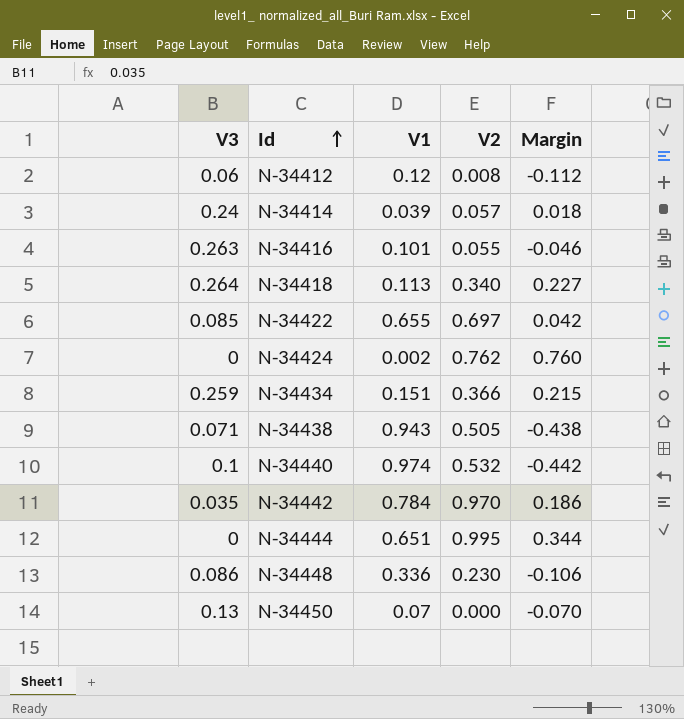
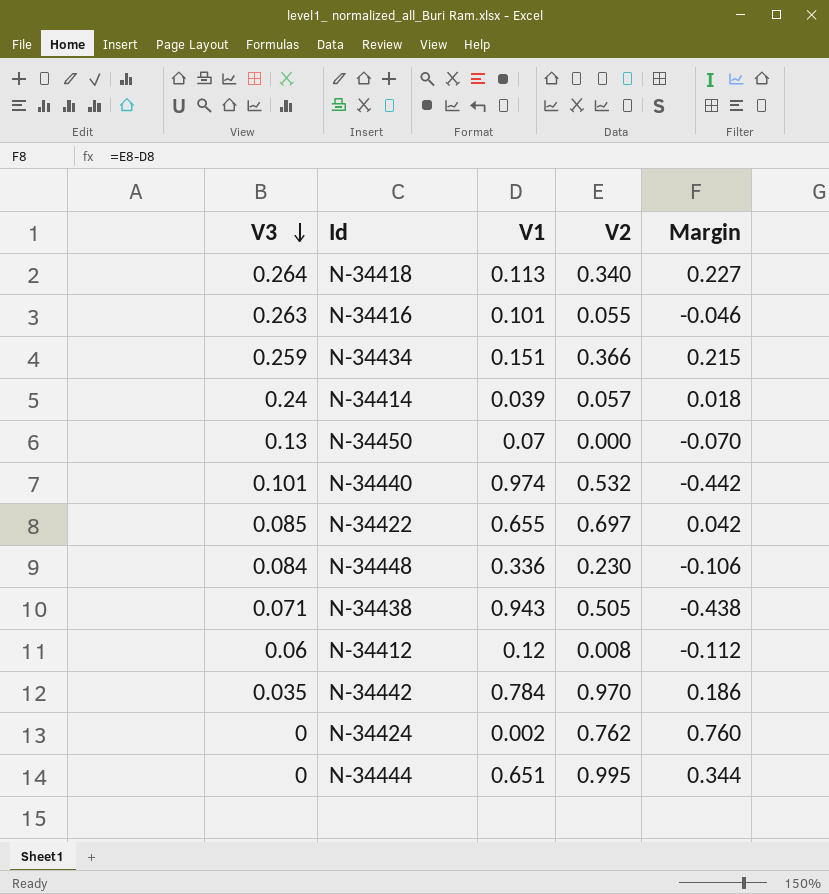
row order: Id ascending -> V3 descending
N-34440 | V3: 0.1 -> 0.101
N-34448 | V3: 0.086 -> 0.084

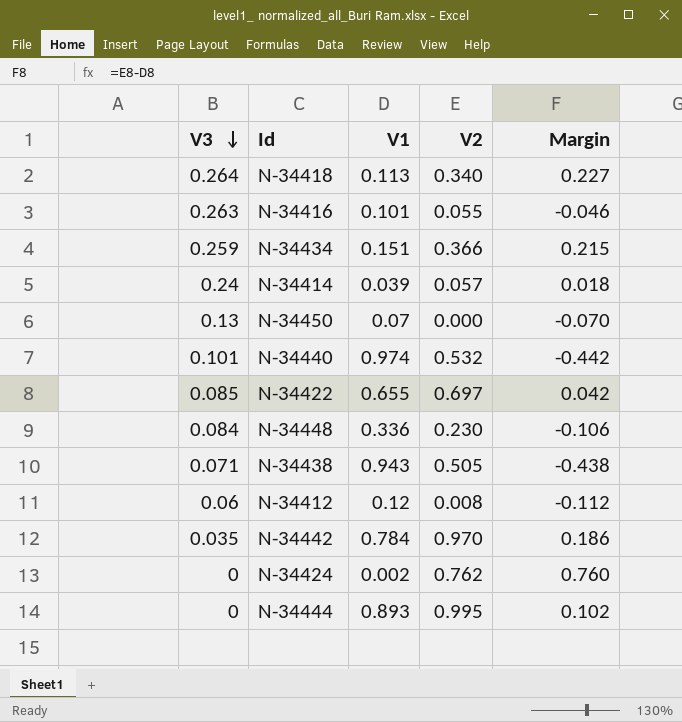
N-34444 | V1: 0.651 -> 0.893
N-34444 | Margin: 0.344 -> 0.102

